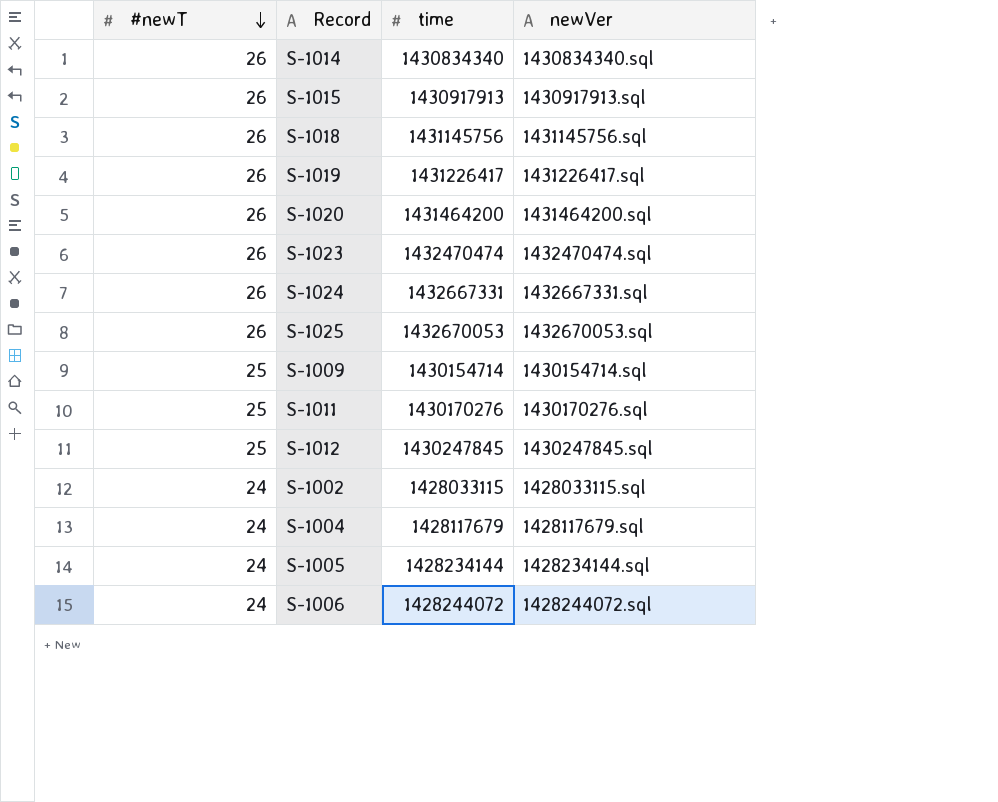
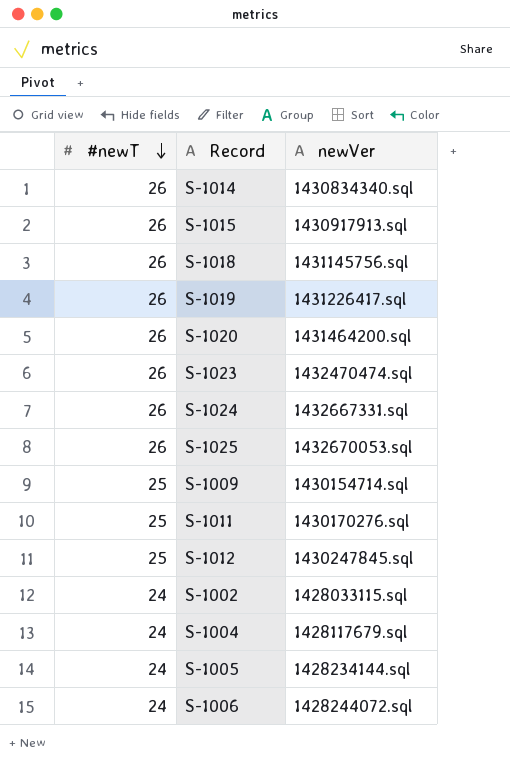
column time | position: 3 -> none

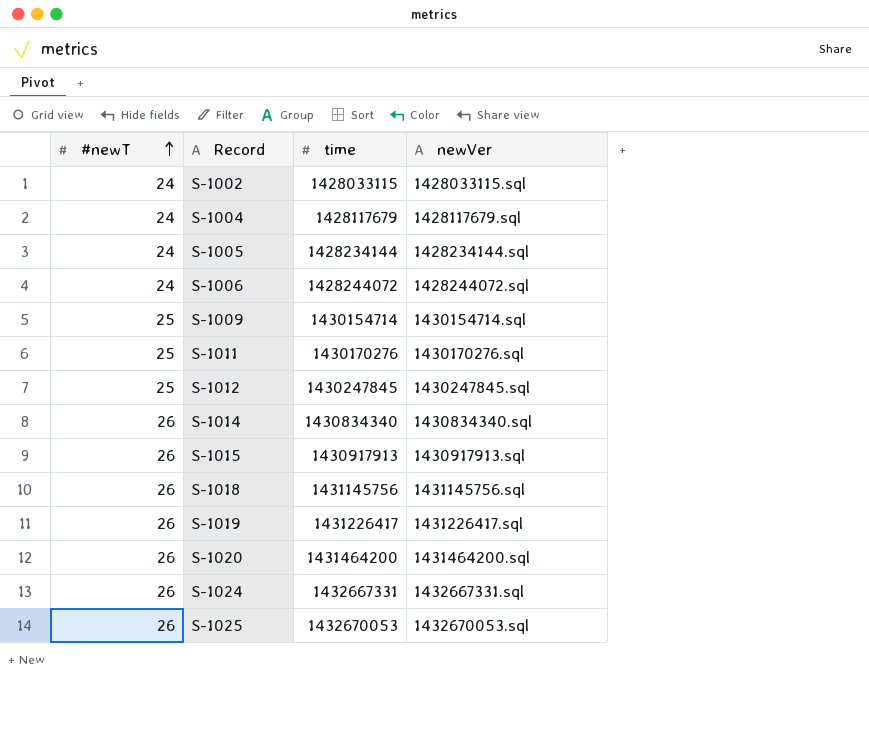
row order: #newT descending -> #newT ascending
column time | position: none -> 3
row S-1023: 26 | 1432470474.sql -> none

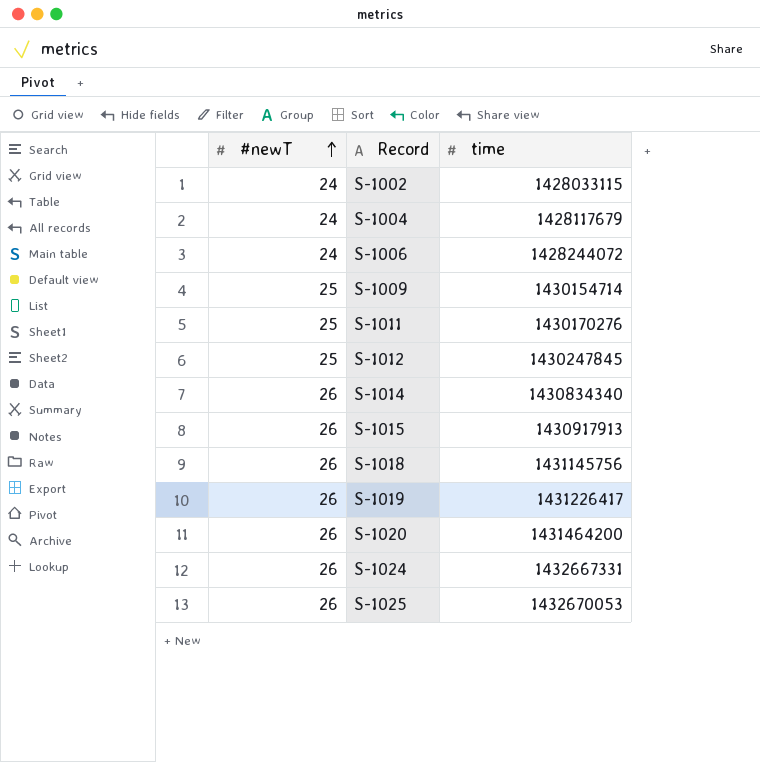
column newVer | position: 4 -> none
row S-1005: 24 | 1428234144 | 1428234144.sql -> none

